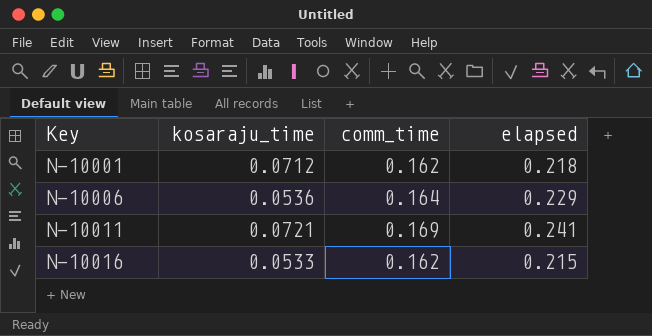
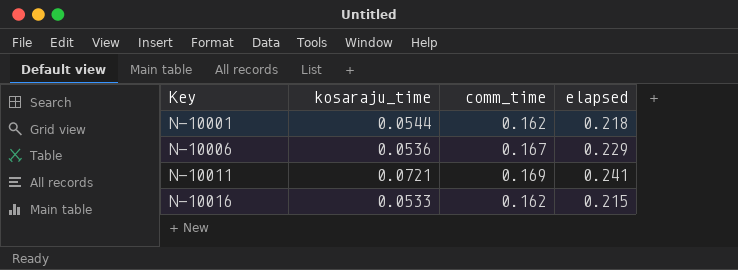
N-10001 | kosaraju_time: 0.0712 -> 0.0544
N-10006 | comm_time: 0.164 -> 0.167

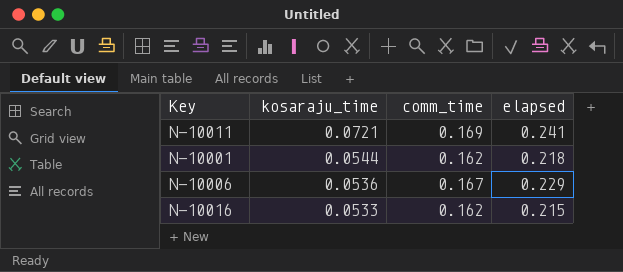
row order: Key ascending -> kosaraju_time descending

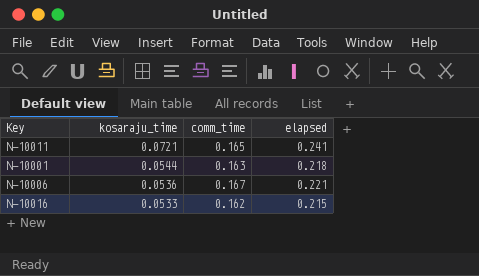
N-10011 | comm_time: 0.169 -> 0.165
N-10001 | comm_time: 0.162 -> 0.163
N-10006 | elapsed: 0.229 -> 0.221

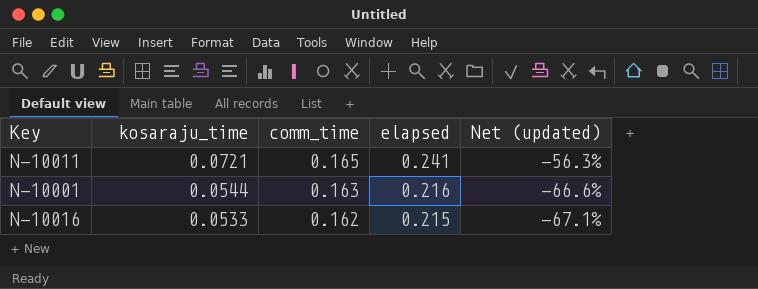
column Net (updated) | formula: none -> ([kosaraju_time] - [comm_time]) / [comm_time]
row N-10006: 0.0536 | 0.167 | 0.221 -> none
N-10001 | elapsed: 0.218 -> 0.216

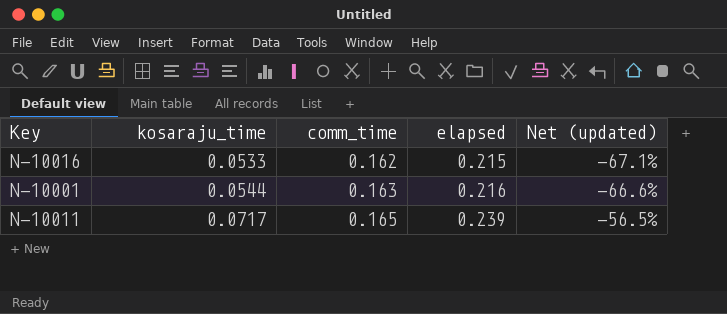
row order: kosaraju_time descending -> kosaraju_time ascending
N-10011 | kosaraju_time: 0.0721 -> 0.0717
N-10011 | elapsed: 0.241 -> 0.239
N-10011 | Net (updated): -56.3% -> -56.5%

